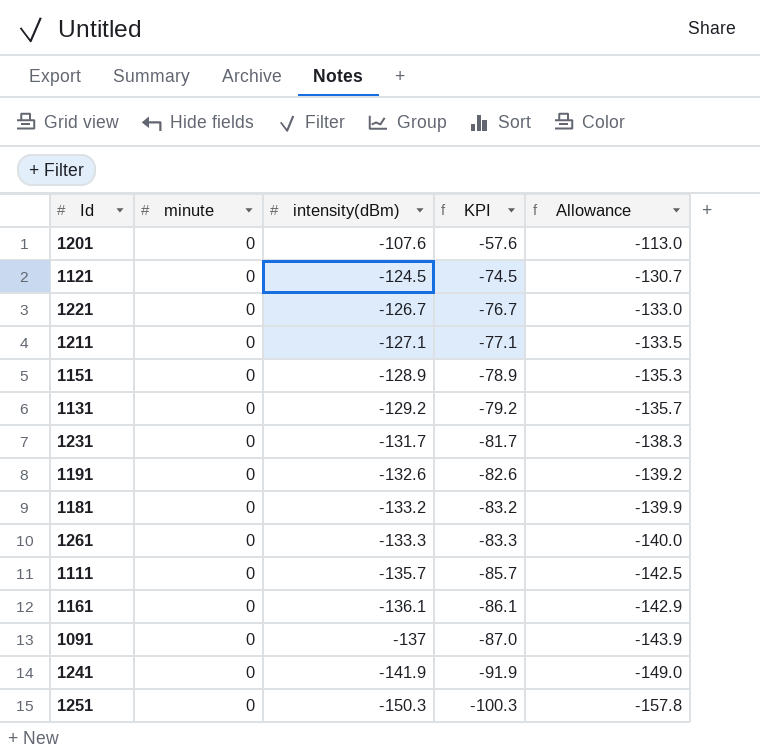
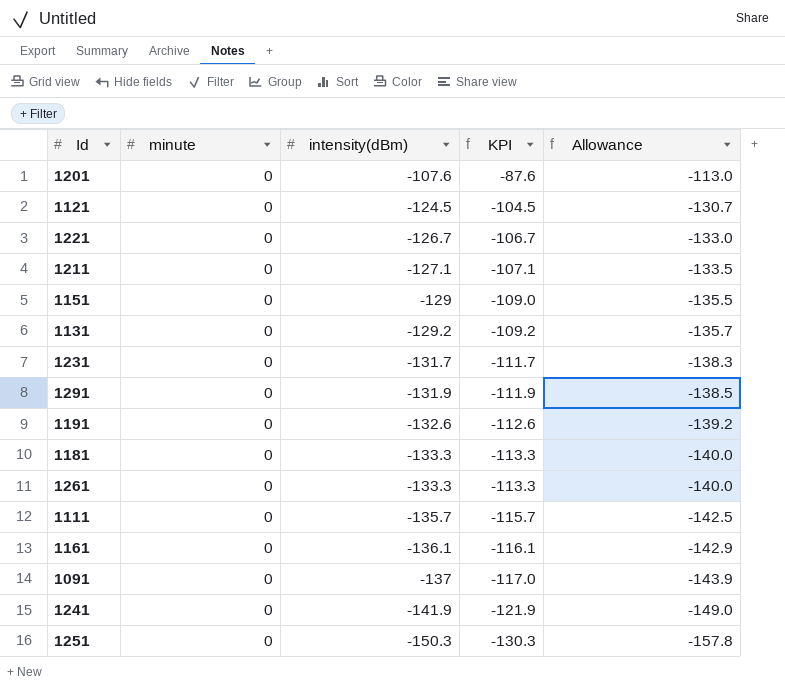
column KPI | formula: [intensity(dBm)] + 50 -> [intensity(dBm)] + 20
1151 | intensity(dBm): -128.9 -> -129
1151 | Allowance: -135.3 -> -135.5
row 1291: none -> 0 | -131.9 | -111.9 | -138.5
1181 | intensity(dBm): -133.2 -> -133.3
1181 | Allowance: -139.9 -> -140.0

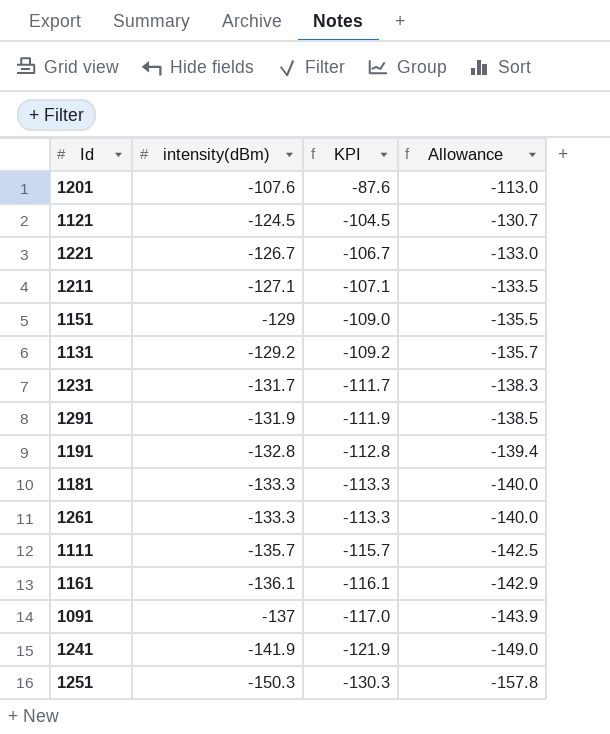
column minute | position: 2 -> none
1191 | intensity(dBm): -132.6 -> -132.8
1191 | KPI: -112.6 -> -112.8
1191 | Allowance: -139.2 -> -139.4

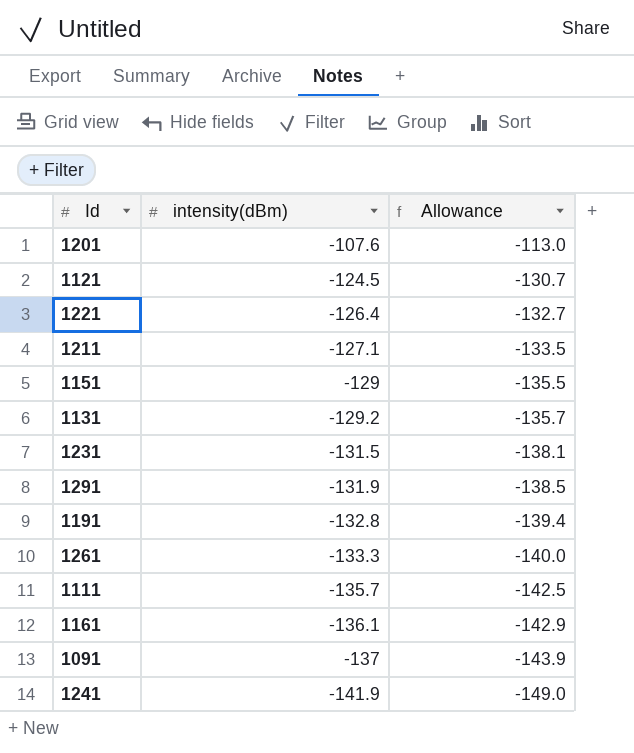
column KPI | formula: [intensity(dBm)] + 20 -> none
row 1181: -133.3 | -113.3 | -140.0 -> none
row 1251: -150.3 | -130.3 | -157.8 -> none
1221 | intensity(dBm): -126.7 -> -126.4
1221 | Allowance: -133.0 -> -132.7
1231 | intensity(dBm): -131.7 -> -131.5
1231 | Allowance: -138.3 -> -138.1

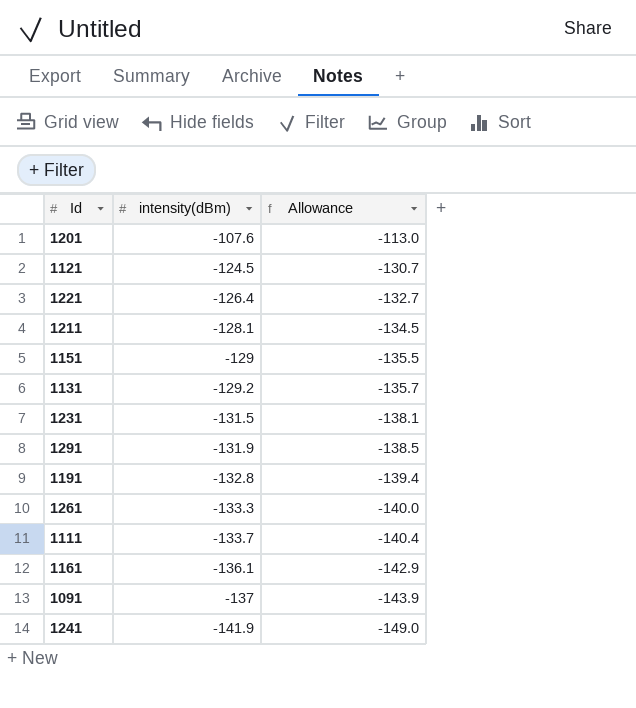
1211 | intensity(dBm): -127.1 -> -128.1
1211 | Allowance: -133.5 -> -134.5
1111 | intensity(dBm): -135.7 -> -133.7
1111 | Allowance: -142.5 -> -140.4

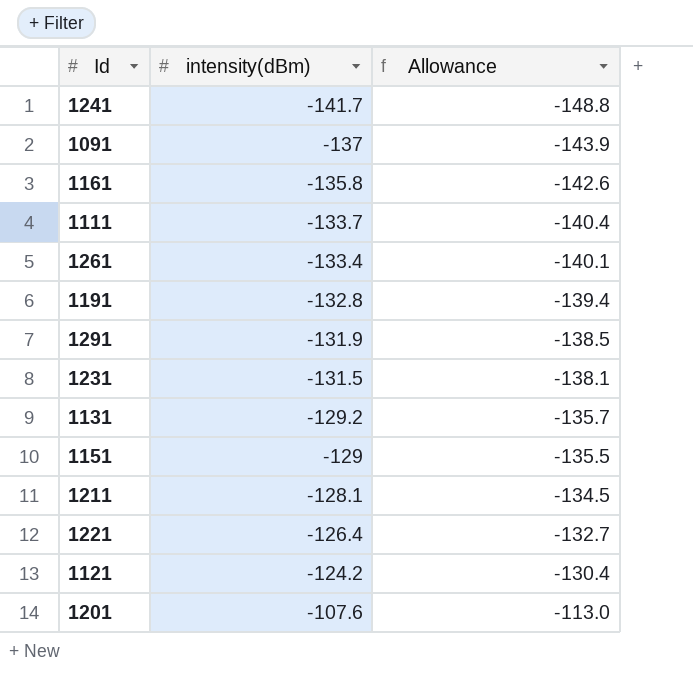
row order: intensity(dBm) descending -> intensity(dBm) ascending
1241 | intensity(dBm): -141.9 -> -141.7
1241 | Allowance: -149.0 -> -148.8
1161 | intensity(dBm): -136.1 -> -135.8
1161 | Allowance: -142.9 -> -142.6
1261 | intensity(dBm): -133.3 -> -133.4
1261 | Allowance: -140.0 -> -140.1
1121 | intensity(dBm): -124.5 -> -124.2
1121 | Allowance: -130.7 -> -130.4

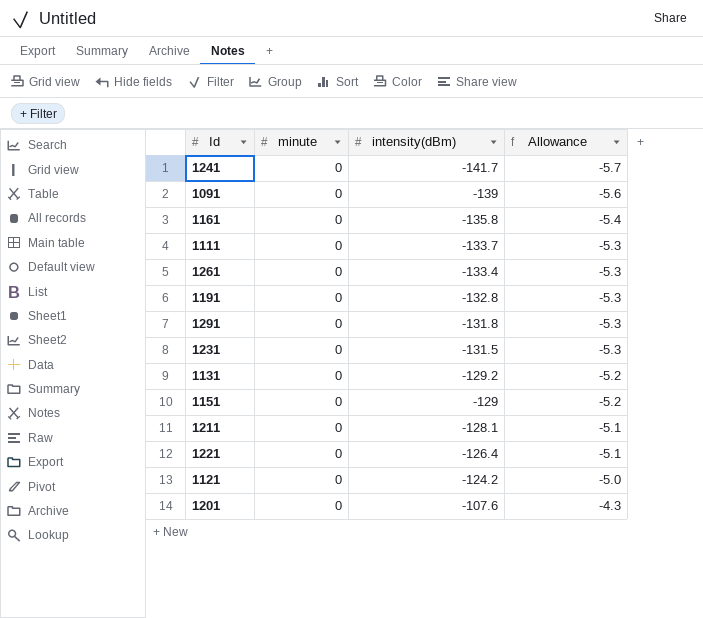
column minute | position: none -> 2
column Allowance | formula: [intensity(dBm)] * 1.05 -> [intensity(dBm)] * 0.04
1091 | intensity(dBm): -137 -> -139
1291 | intensity(dBm): -131.9 -> -131.8

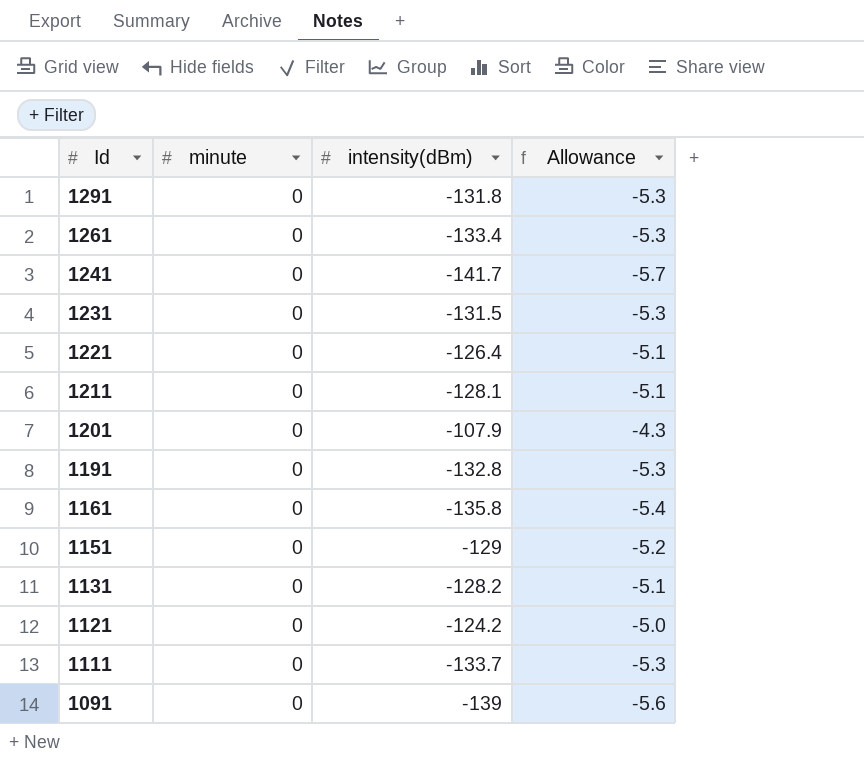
row order: intensity(dBm) ascending -> Id descending
1201 | intensity(dBm): -107.6 -> -107.9
1131 | intensity(dBm): -129.2 -> -128.2
1131 | Allowance: -5.2 -> -5.1

